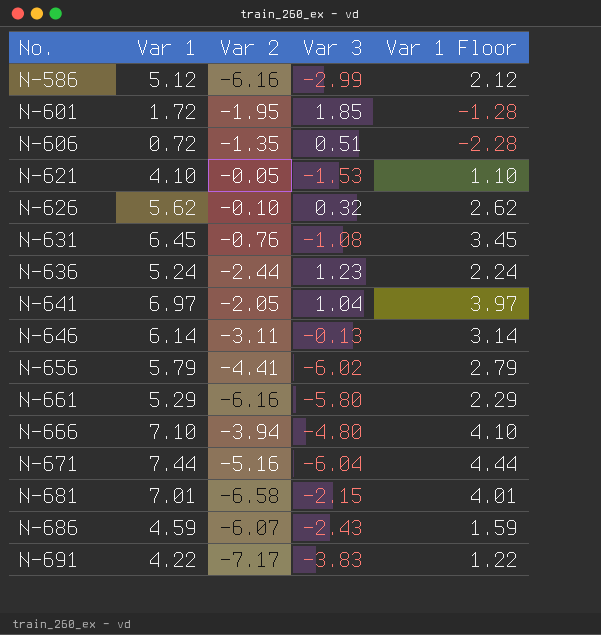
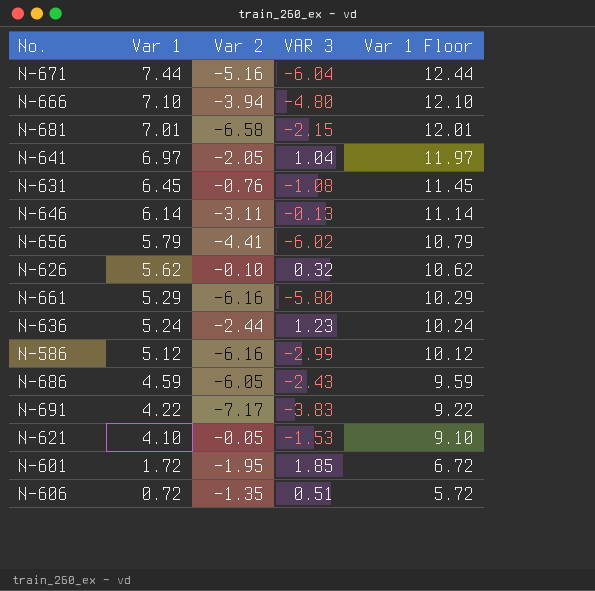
row order: No. ascending -> Var 1 descending
column name: Var 3 -> VAR 3
column Var 1 Floor | formula: [Var 1] - 3 -> [Var 1] + 5
N-686 | Var 2: -6.07 -> -6.05

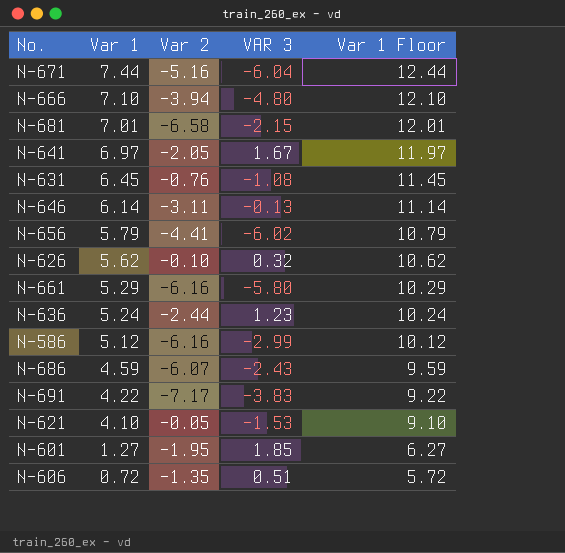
N-641 | VAR 3: 1.04 -> 1.67
N-686 | Var 2: -6.05 -> -6.07
N-601 | Var 1: 1.72 -> 1.27
N-601 | Var 1 Floor: 6.72 -> 6.27

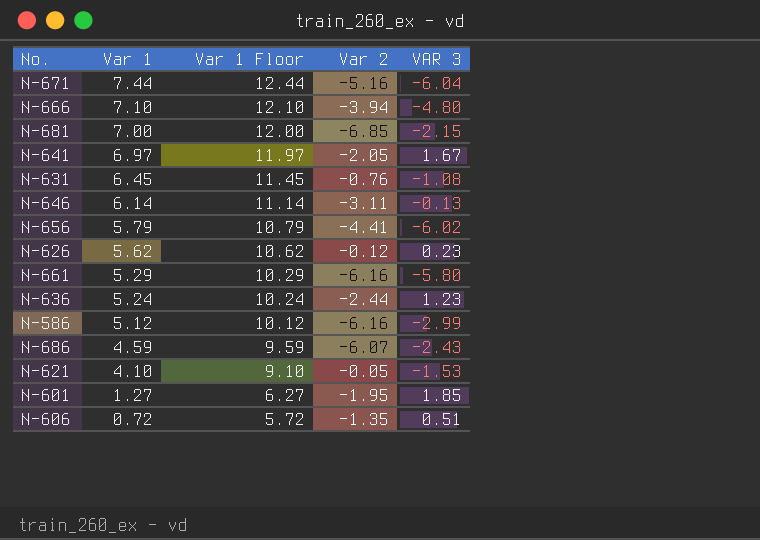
column Var 1 Floor | position: 5 -> 3
row N-691: 4.22 | -7.17 | -3.83 | 9.22 -> none
N-681 | Var 1: 7.01 -> 7.00
N-681 | Var 1 Floor: 12.01 -> 12.00
N-681 | Var 2: -6.58 -> -6.85
N-626 | Var 2: -0.10 -> -0.12
N-626 | VAR 3: 0.32 -> 0.23

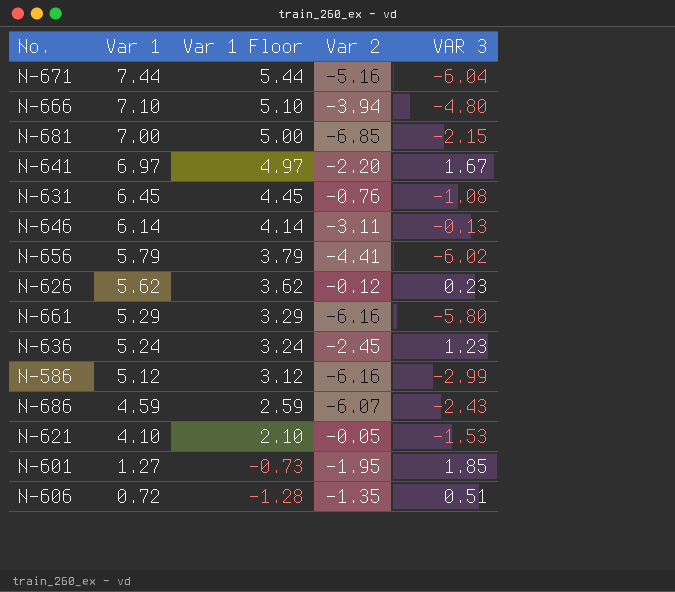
column Var 1 Floor | formula: [Var 1] + 5 -> [Var 1] - 2
N-641 | Var 2: -2.05 -> -2.20
N-636 | Var 2: -2.44 -> -2.45

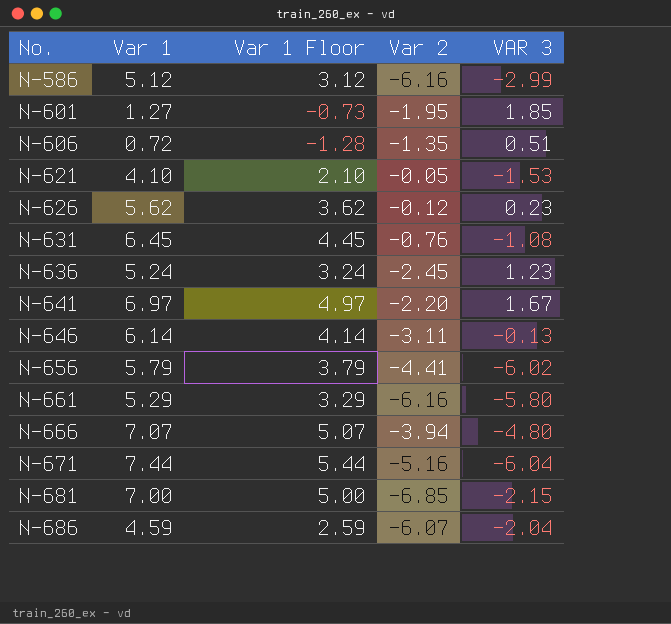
row order: Var 1 descending -> No. ascending
N-666 | Var 1: 7.10 -> 7.07
N-666 | Var 1 Floor: 5.10 -> 5.07
N-686 | VAR 3: -2.43 -> -2.04

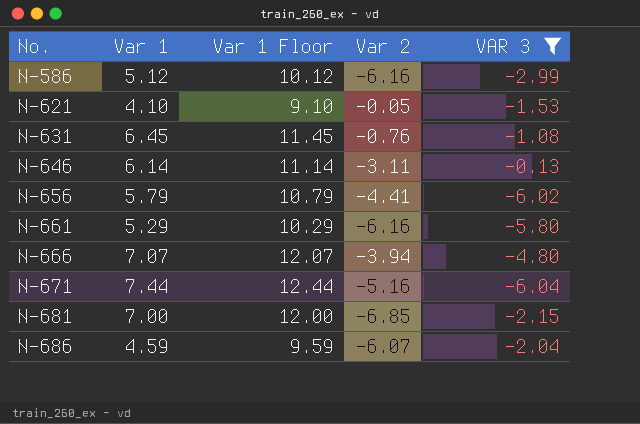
filter: none -> VAR 3 <= -0.13
column Var 1 Floor | formula: [Var 1] - 2 -> [Var 1] + 5

